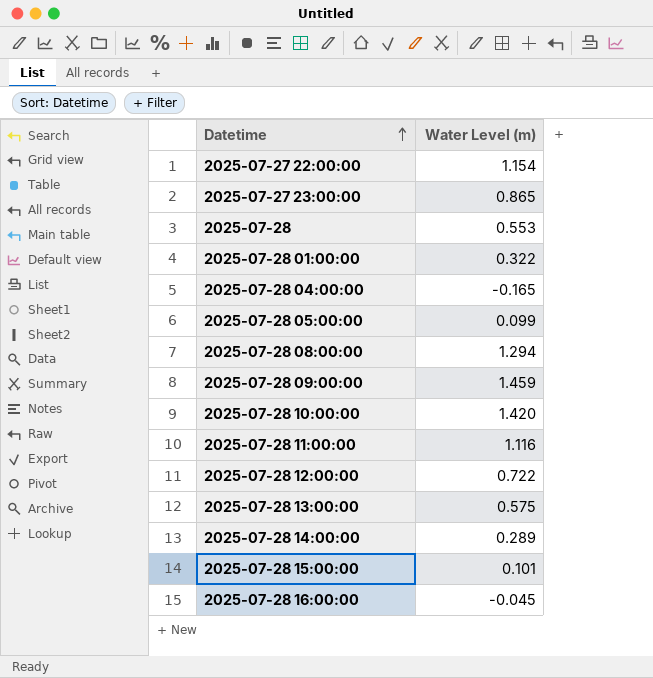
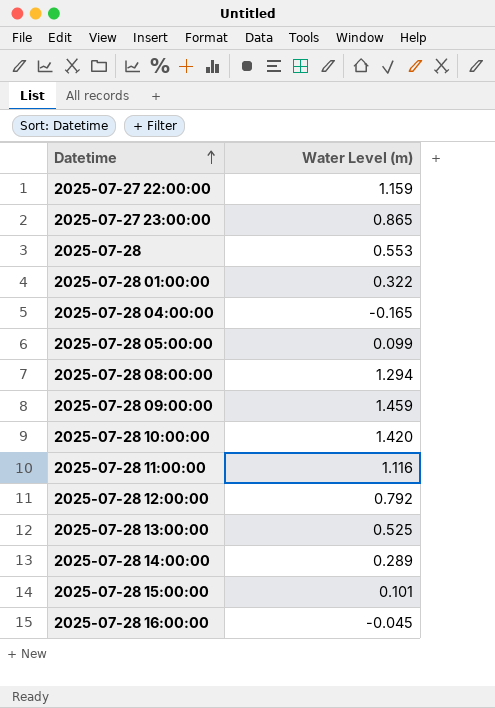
2025-07-27 22:00:00 | Water Level (m): 1.154 -> 1.159
2025-07-28 12:00:00 | Water Level (m): 0.722 -> 0.792
2025-07-28 13:00:00 | Water Level (m): 0.575 -> 0.525

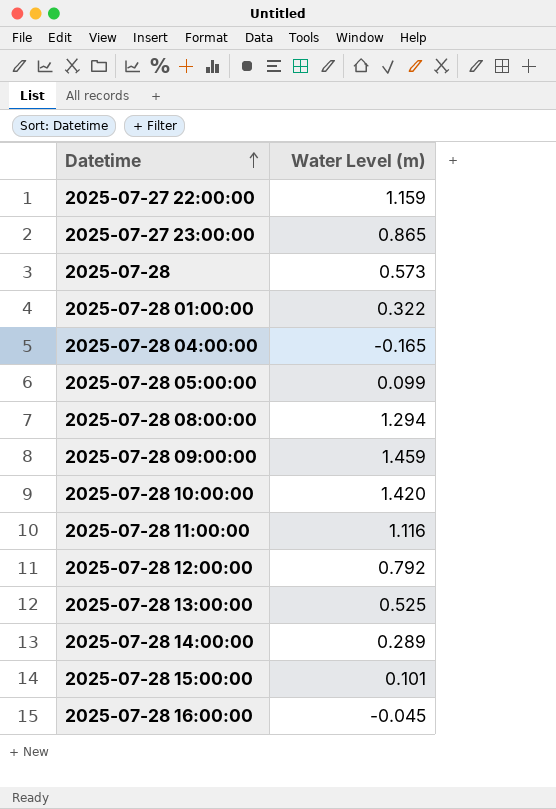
2025-07-28 | Water Level (m): 0.553 -> 0.573

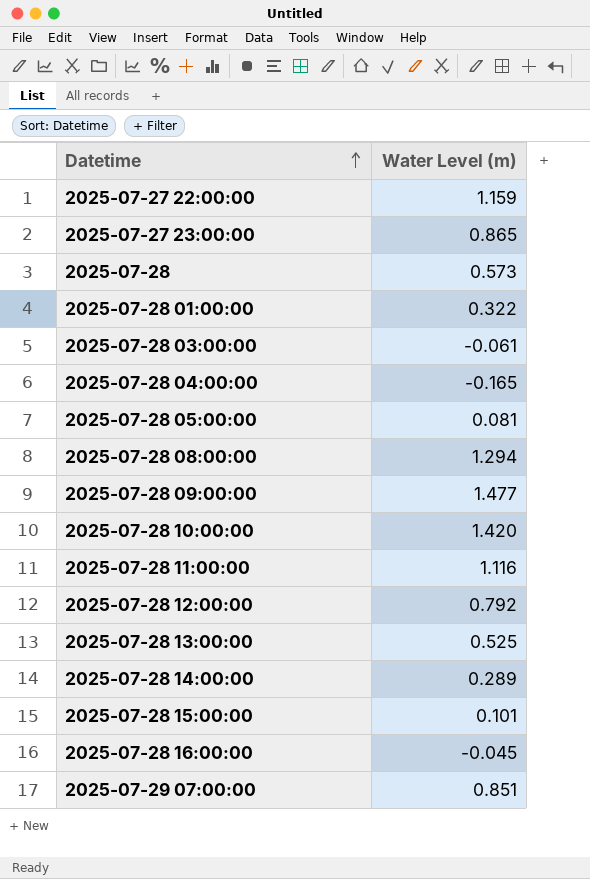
row 2025-07-28 03:00:00: none -> -0.061
2025-07-28 05:00:00 | Water Level (m): 0.099 -> 0.081
2025-07-28 09:00:00 | Water Level (m): 1.459 -> 1.477
row 2025-07-29 07:00:00: none -> 0.851

